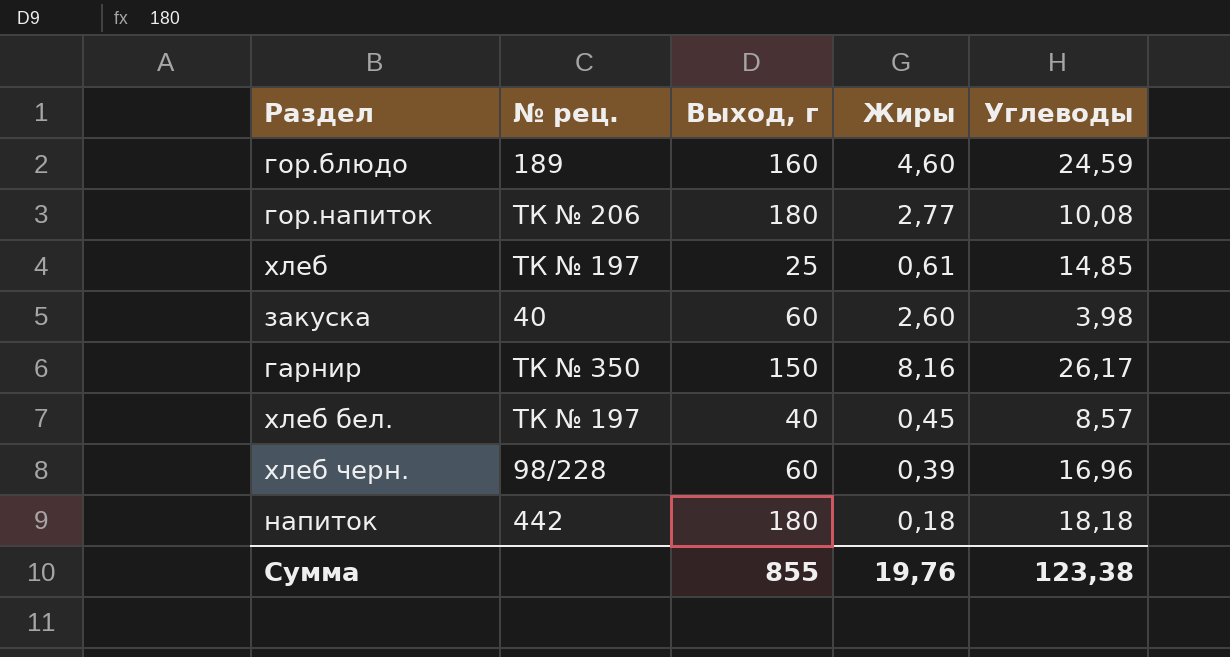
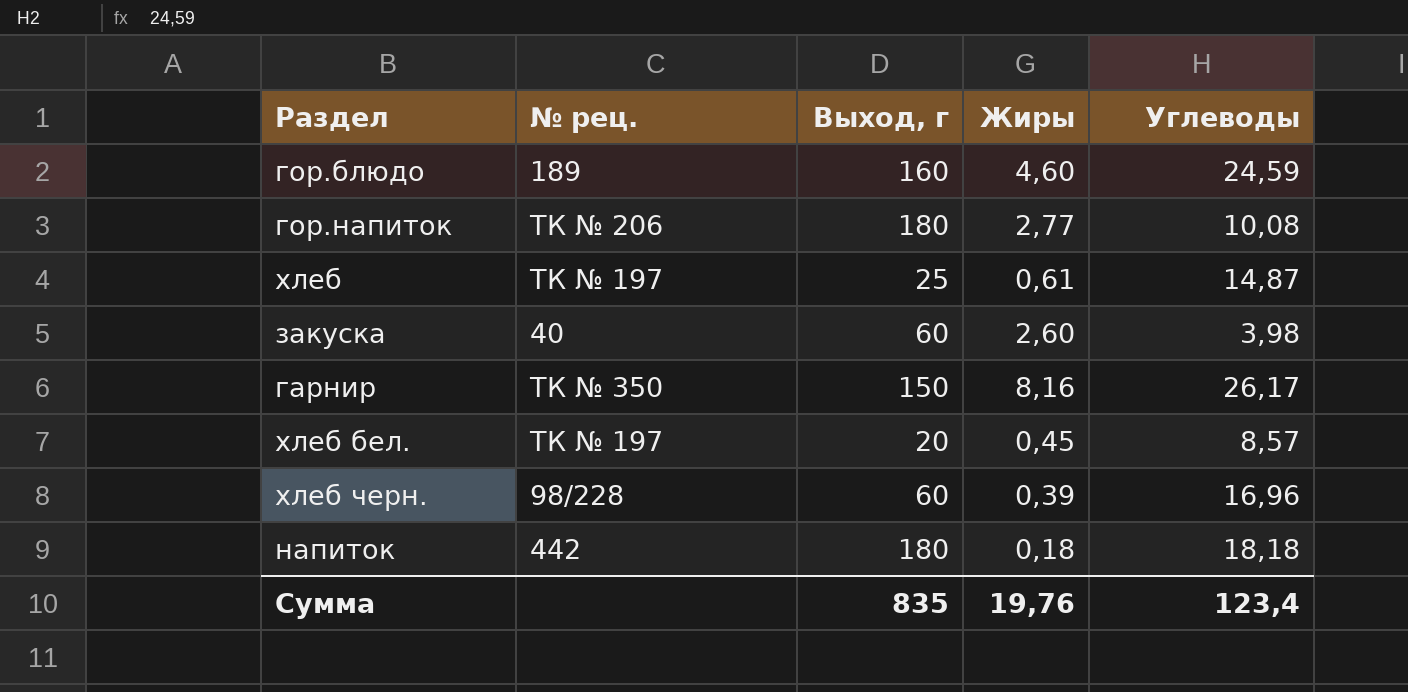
хлеб | Углеводы: 14,85 -> 14,87
хлеб бел. | Выход, г: 40 -> 20
Сумма | Выход, г: 855 -> 835
Сумма | Углеводы: 123,38 -> 123,4

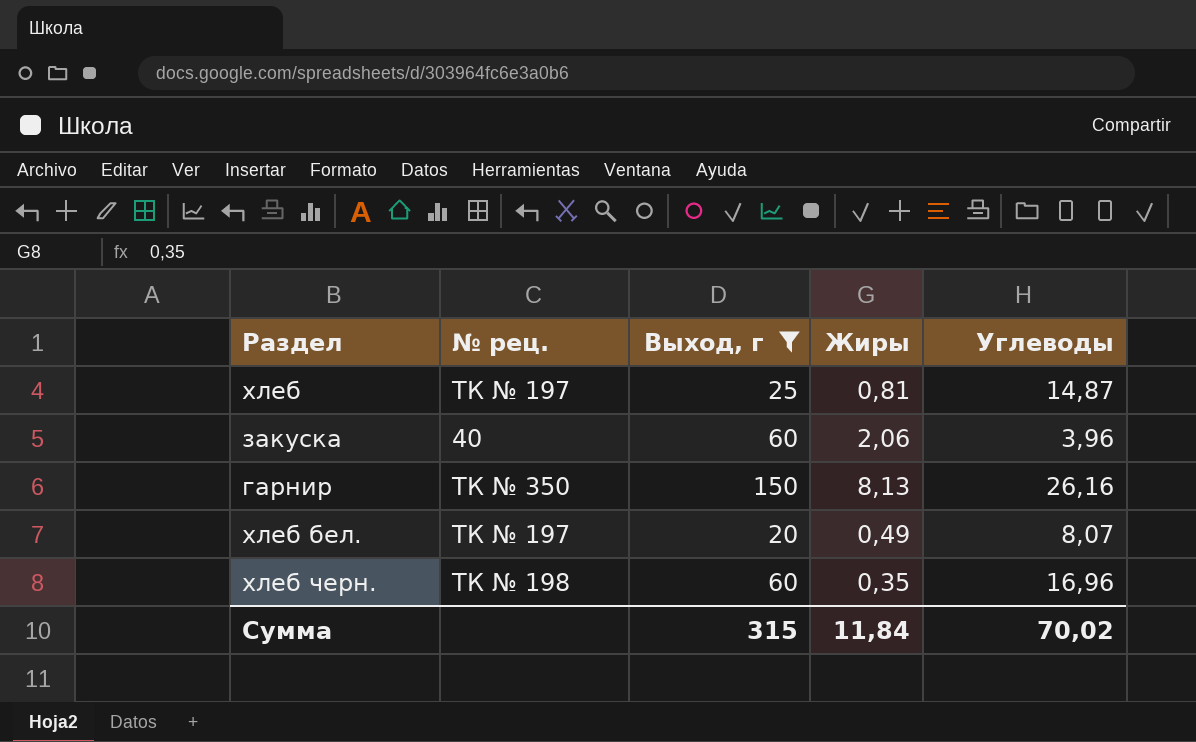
filter: none -> Выход, г <= 150
хлеб | Жиры: 0,61 -> 0,81
закуска | Жиры: 2,60 -> 2,06
закуска | Углеводы: 3,98 -> 3,96
гарнир | Жиры: 8,16 -> 8,13
гарнир | Углеводы: 26,17 -> 26,16
хлеб бел. | Жиры: 0,45 -> 0,49
хлеб бел. | Углеводы: 8,57 -> 8,07
хлеб черн. | № рец.: 98/228 -> ТК № 198
хлеб черн. | Жиры: 0,39 -> 0,35
Сумма | Выход, г: 835 -> 315
Сумма | Жиры: 19,76 -> 11,84
Сумма | Углеводы: 123,4 -> 70,02

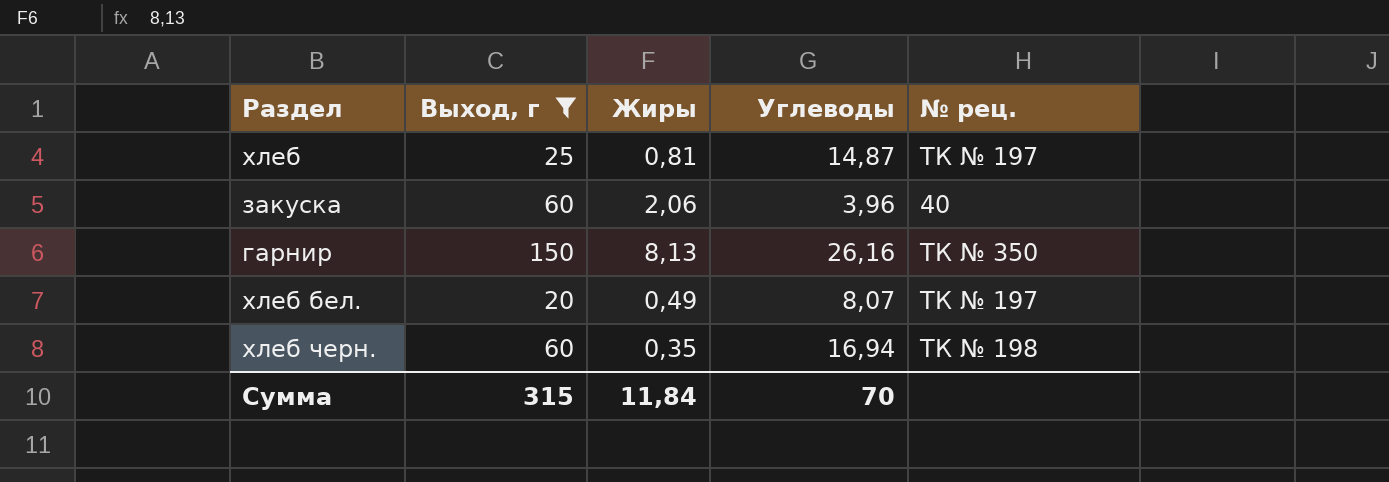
column № рец. | position: 2 -> 5
хлеб черн. | Углеводы: 16,96 -> 16,94
Сумма | Углеводы: 70,02 -> 70

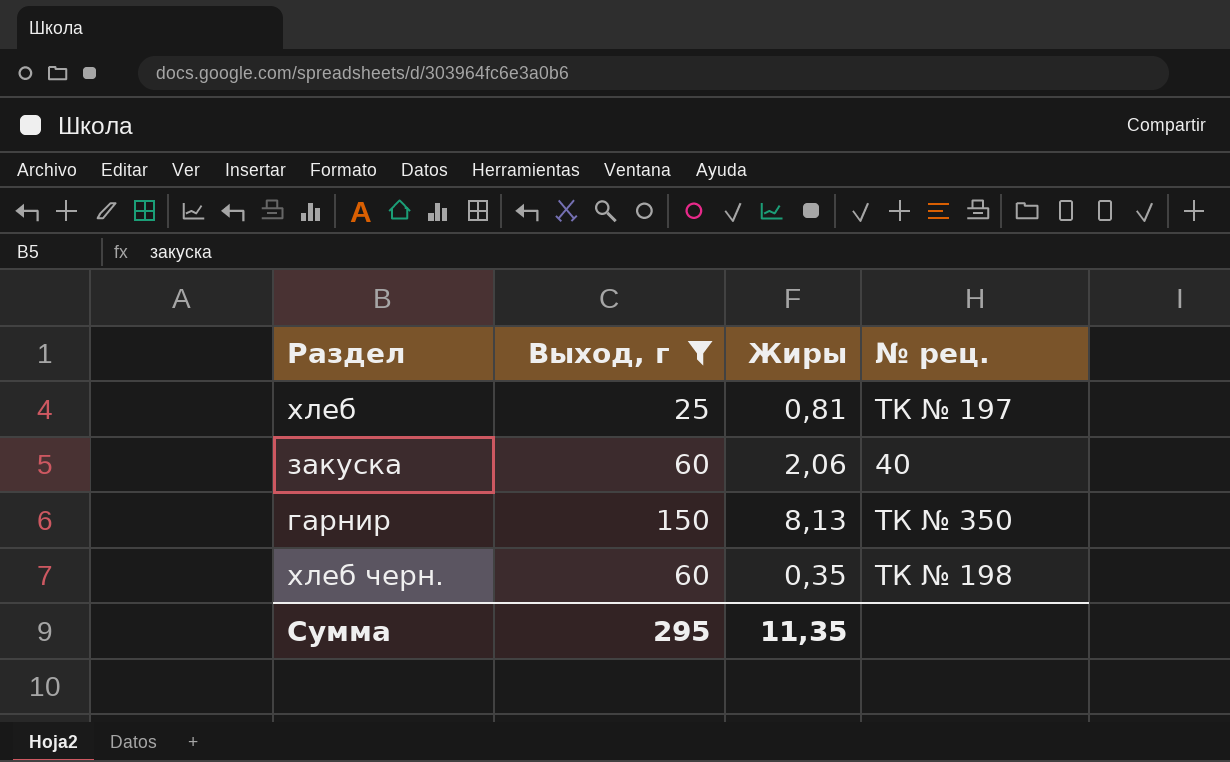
column Углеводы | position: 4 -> none
row хлеб бел.: 20 | 0,49 | 8,07 | ТК № 197 -> none
Сумма | Выход, г: 315 -> 295
Сумма | Жиры: 11,84 -> 11,35

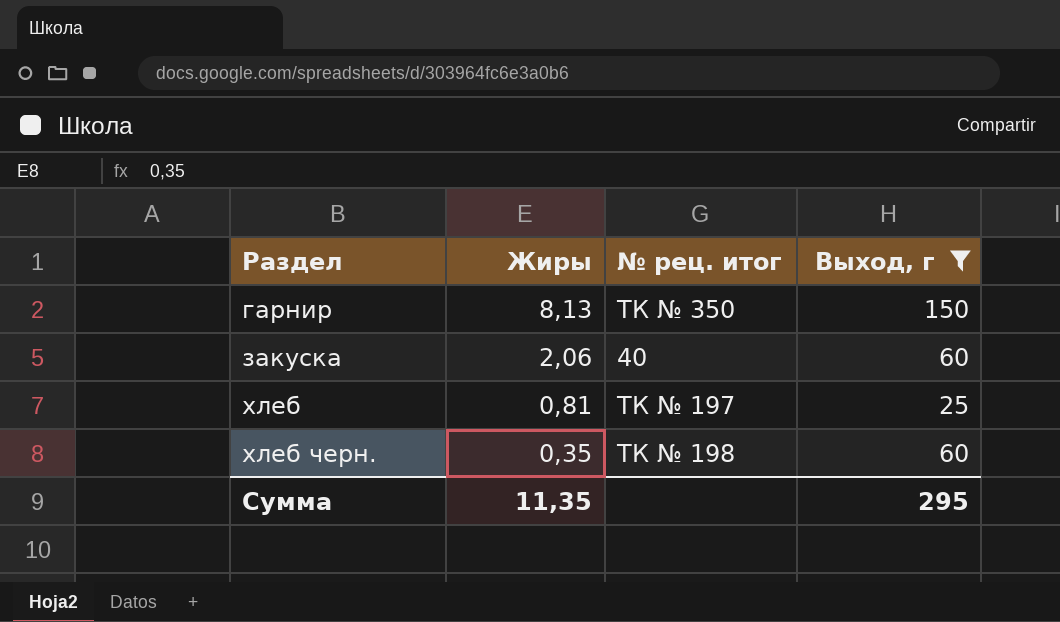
row order: none -> Раздел ascending
column name: № рец. -> № рец. итог
column Выход, г | position: 2 -> 4

